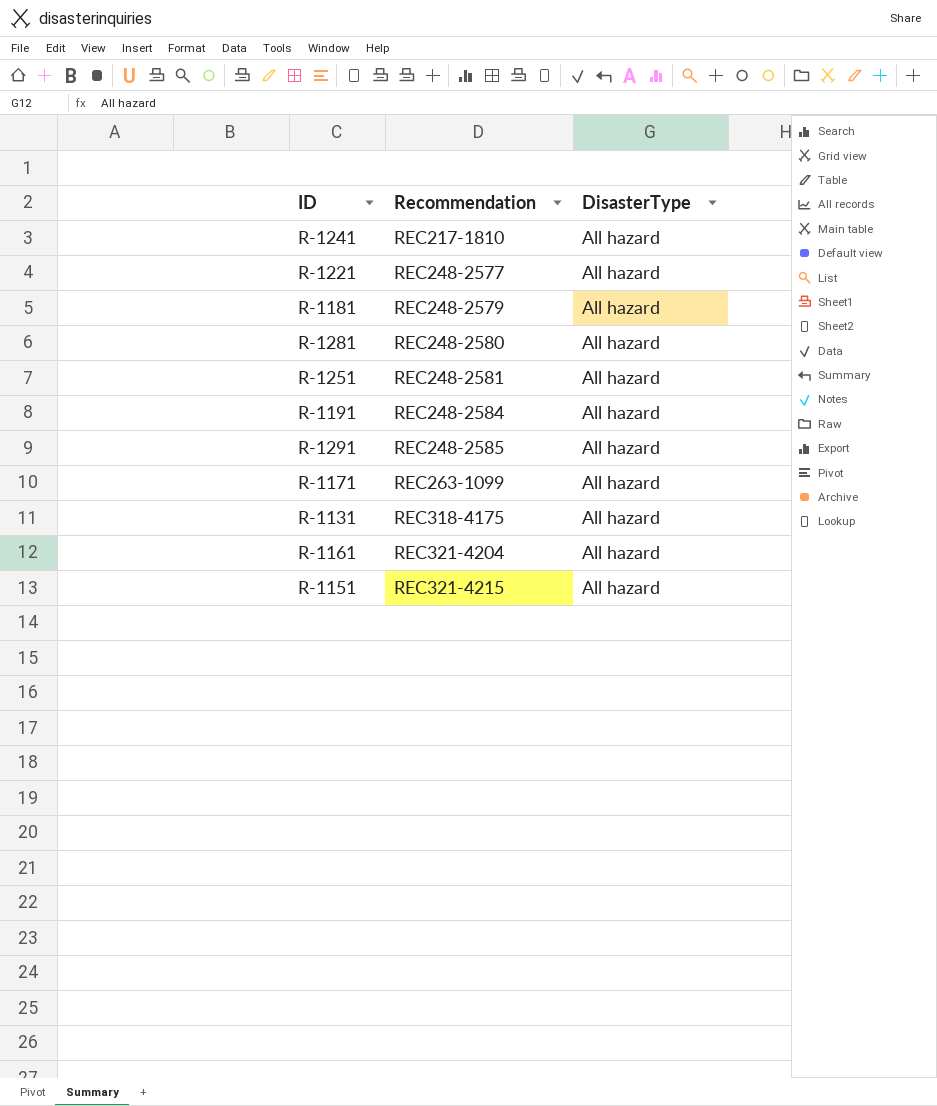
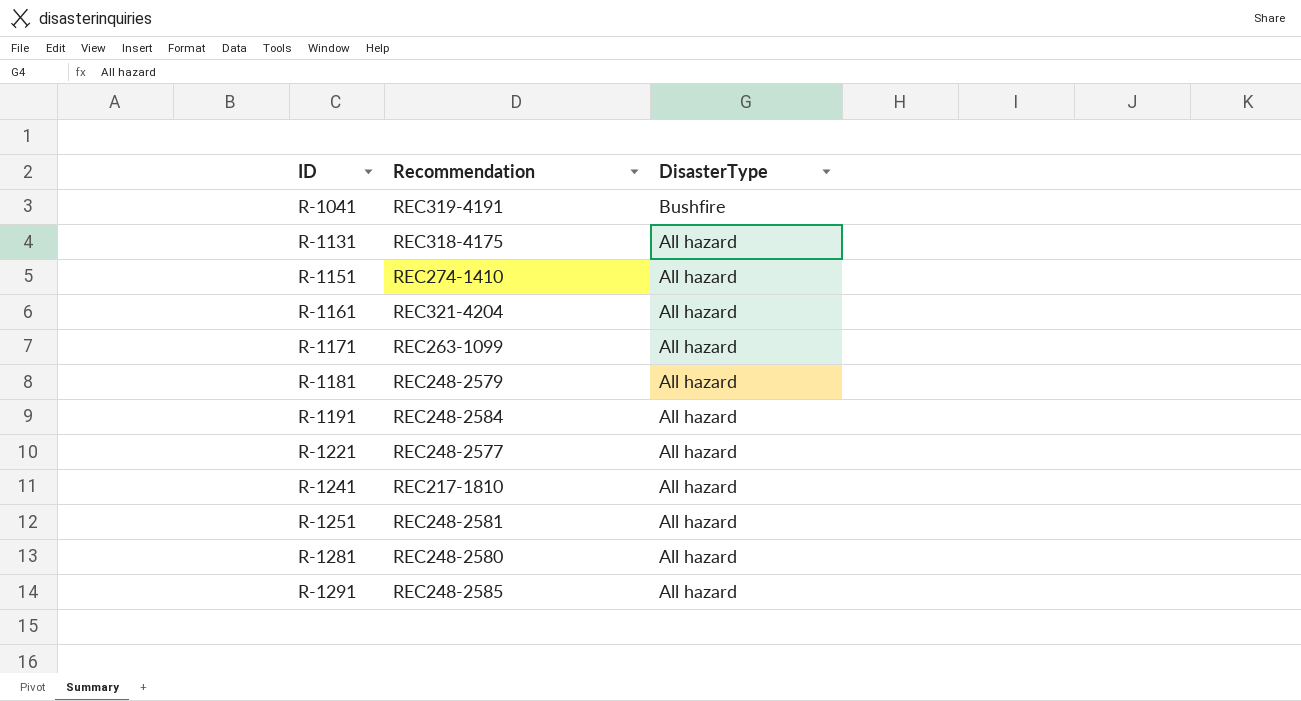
row order: Recommendation ascending -> ID ascending
row R-1041: none -> REC319-4191 | Bushfire
R-1151 | Recommendation: REC321-4215 -> REC274-1410

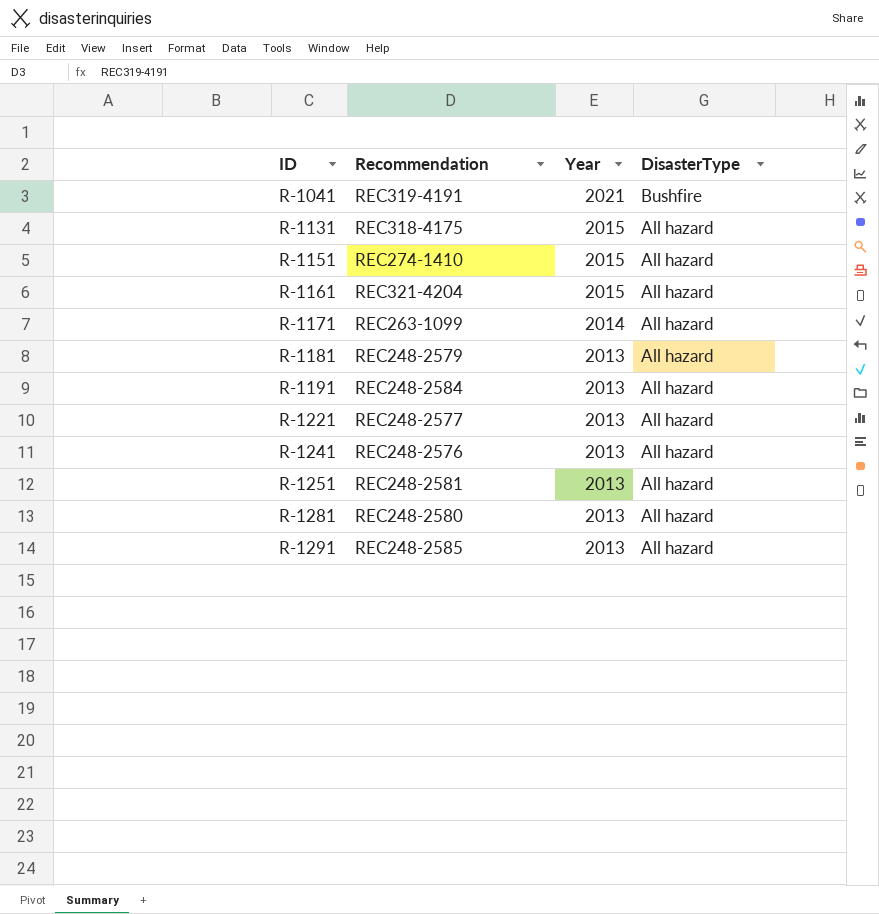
column Year | position: none -> 3
R-1241 | Recommendation: REC217-1810 -> REC248-2576

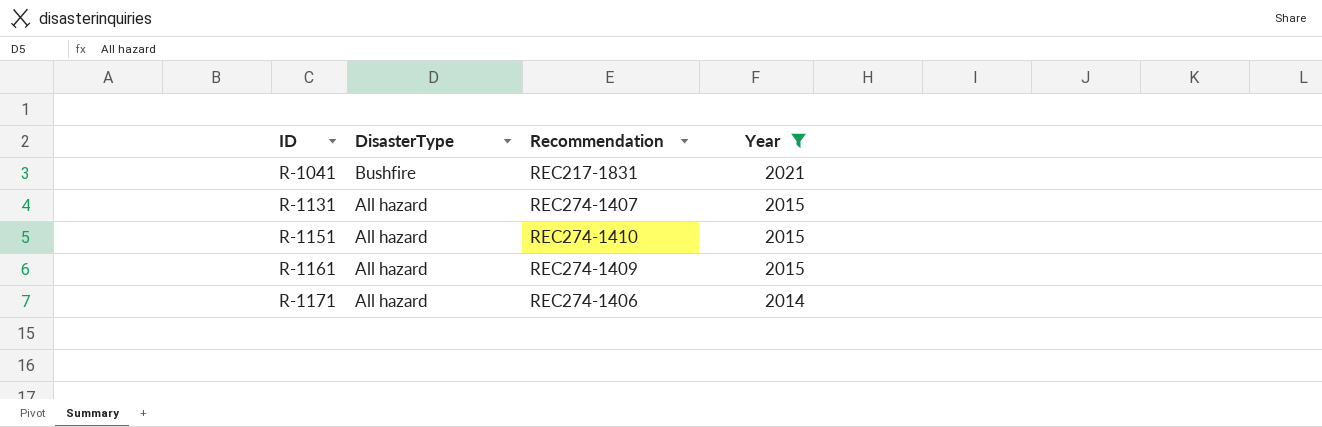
filter: none -> Year != 2013
column DisasterType | position: 4 -> 2
R-1041 | Recommendation: REC319-4191 -> REC217-1831
R-1131 | Recommendation: REC318-4175 -> REC274-1407
R-1161 | Recommendation: REC321-4204 -> REC274-1409
R-1171 | Recommendation: REC263-1099 -> REC274-1406

